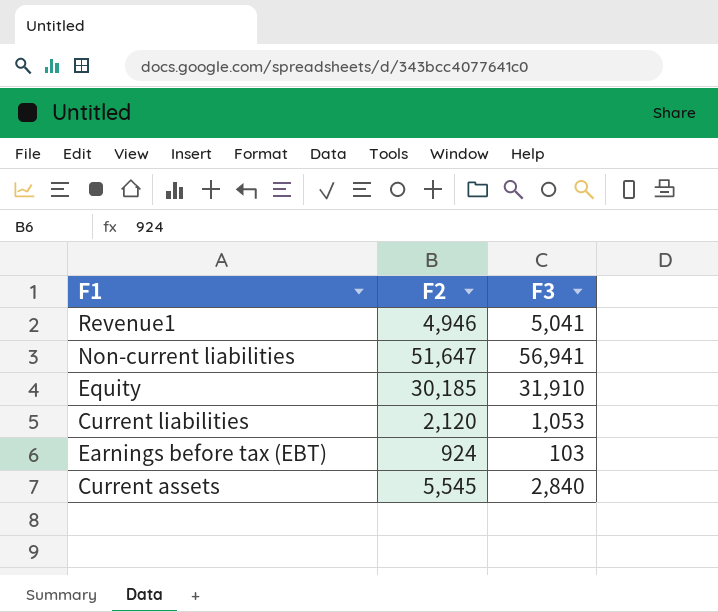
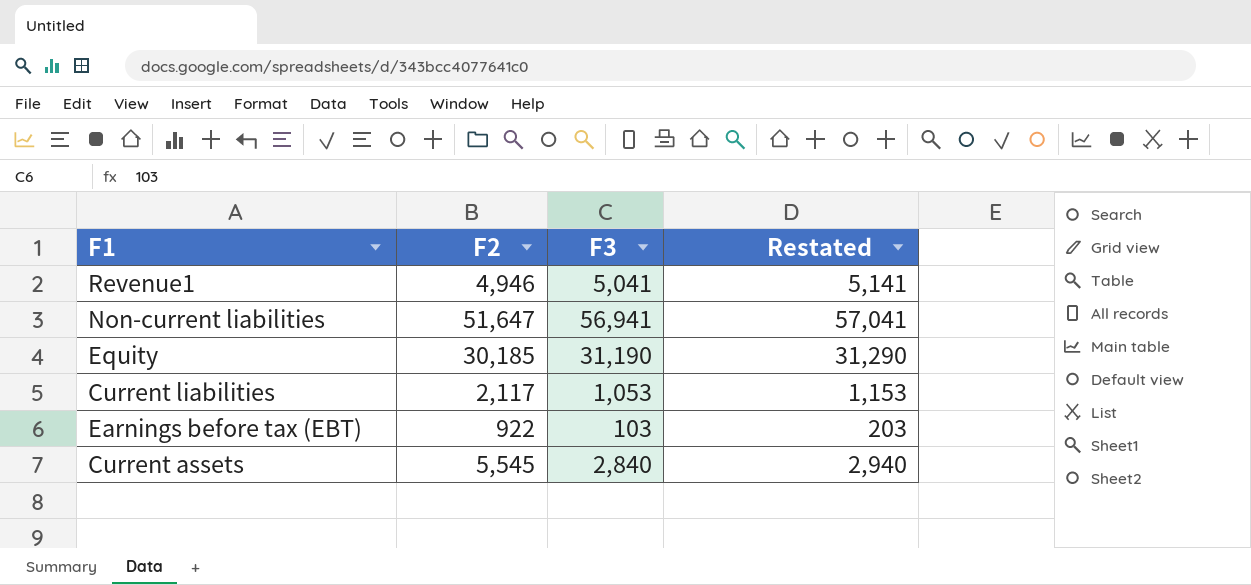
column Restated | formula: none -> [F3] + 100
Equity | F3: 31,910 -> 31,190
Current liabilities | F2: 2,120 -> 2,117
Earnings before tax (EBT) | F2: 924 -> 922

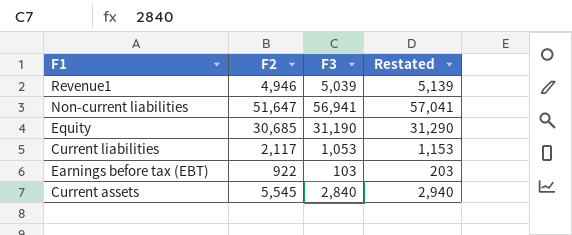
Revenue1 | F3: 5,041 -> 5,039
Revenue1 | Restated: 5,141 -> 5,139
Equity | F2: 30,185 -> 30,685

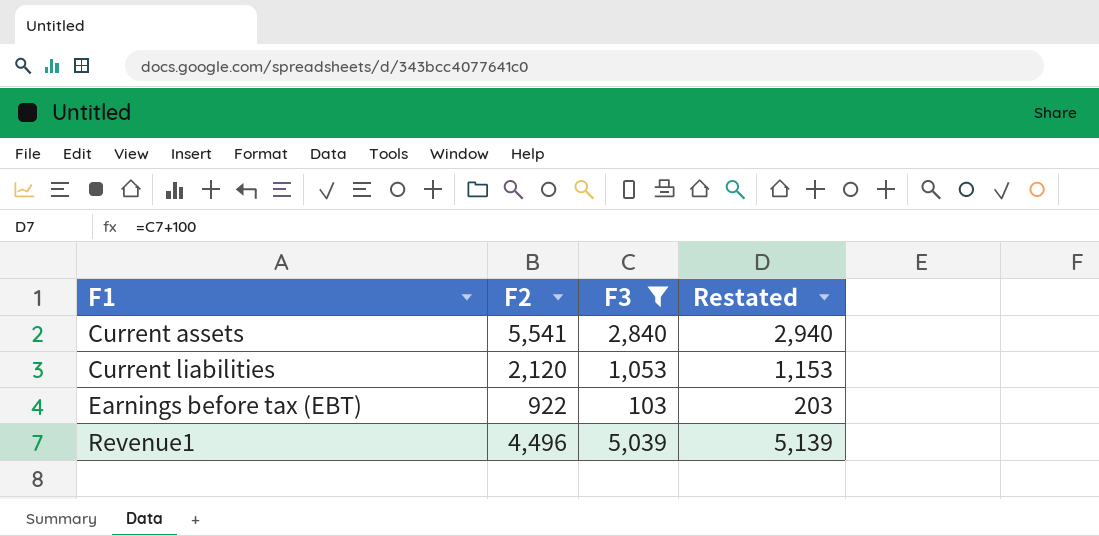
filter: none -> F3 <= 5,039
row order: none -> F1 ascending
Current assets | F2: 5,545 -> 5,541
Current liabilities | F2: 2,117 -> 2,120
Revenue1 | F2: 4,946 -> 4,496

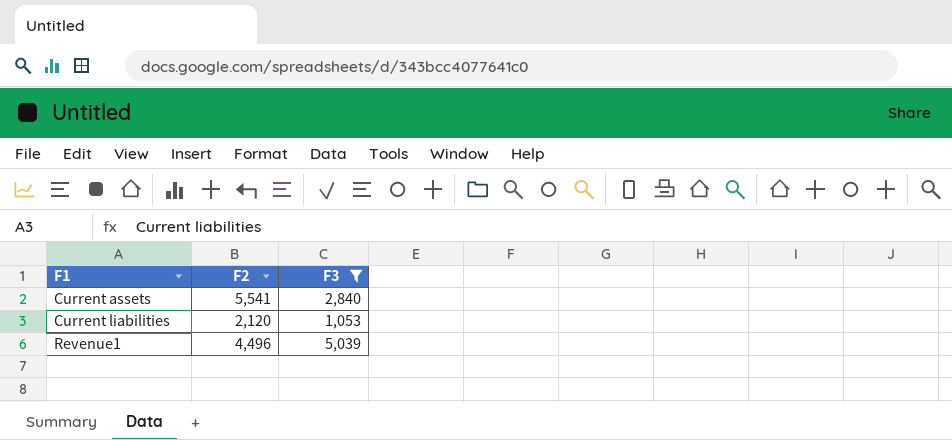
column Restated | formula: [F3] + 100 -> none
row Earnings before tax (EBT): 922 | 103 | 203 -> none

